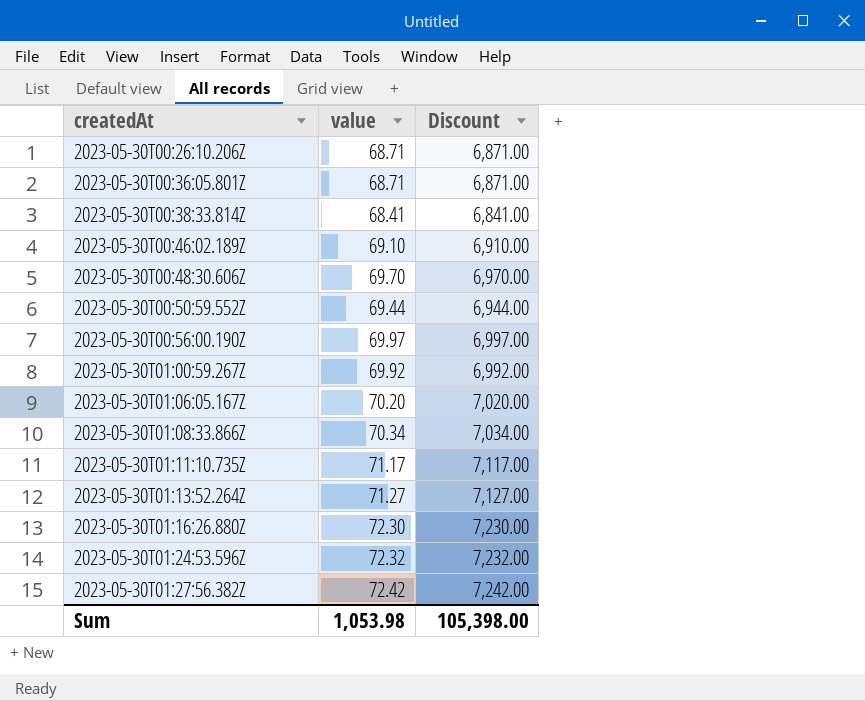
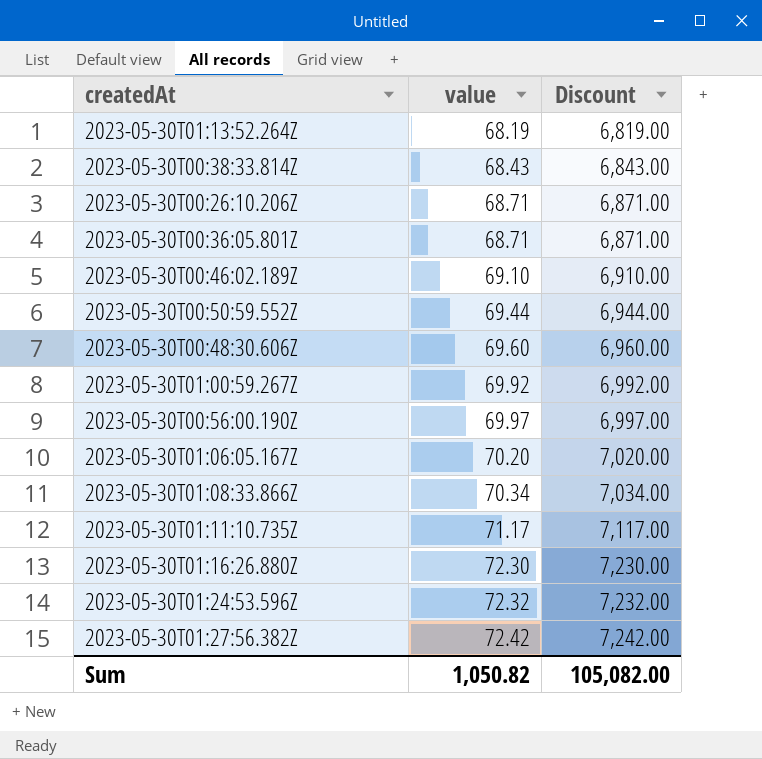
row order: createdAt ascending -> value ascending
2023-05-30T01:13:52.264Z | value: 71.27 -> 68.19
2023-05-30T01:13:52.264Z | Discount: 7,127.00 -> 6,819.00
2023-05-30T00:38:33.814Z | value: 68.41 -> 68.43
2023-05-30T00:38:33.814Z | Discount: 6,841.00 -> 6,843.00
2023-05-30T00:48:30.606Z | value: 69.70 -> 69.60
2023-05-30T00:48:30.606Z | Discount: 6,970.00 -> 6,960.00
Sum | value: 1,053.98 -> 1,050.82
Sum | Discount: 105,398.00 -> 105,082.00

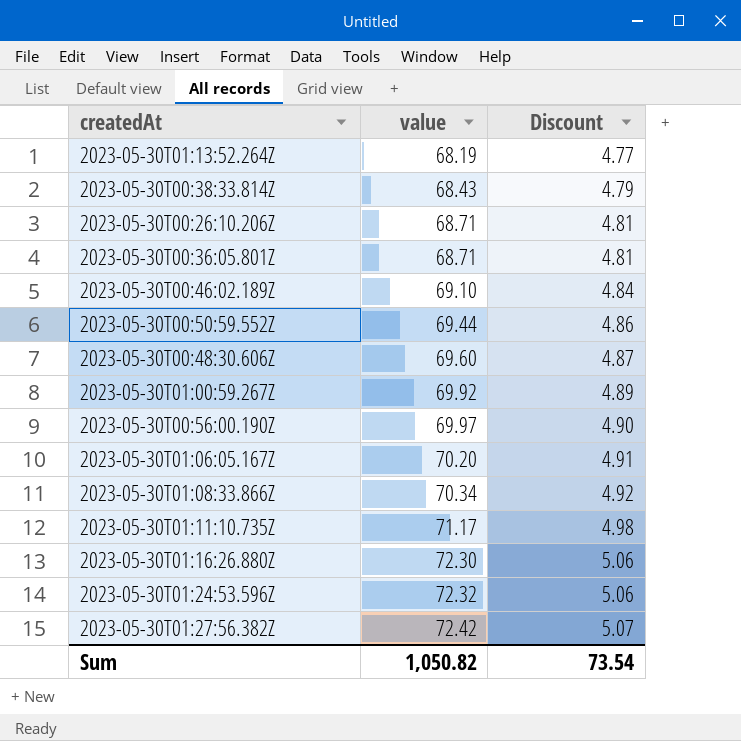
column Discount | formula: [value] * 100 -> [value] * 0.07
Sum | Discount: 105,082.00 -> 73.54

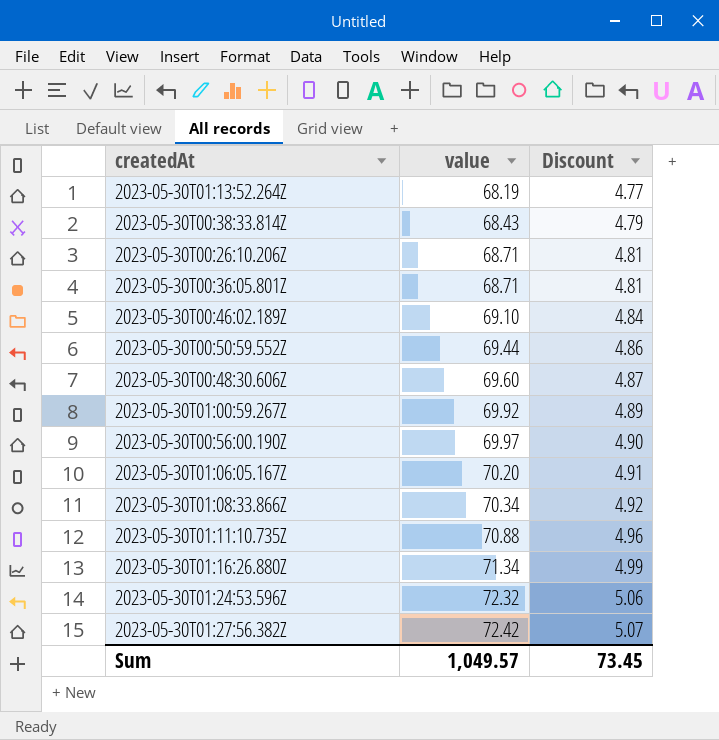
2023-05-30T01:11:10.735Z | value: 71.17 -> 70.88
2023-05-30T01:11:10.735Z | Discount: 4.98 -> 4.96
2023-05-30T01:16:26.880Z | value: 72.30 -> 71.34
2023-05-30T01:16:26.880Z | Discount: 5.06 -> 4.99
Sum | value: 1,050.82 -> 1,049.57
Sum | Discount: 73.54 -> 73.45

